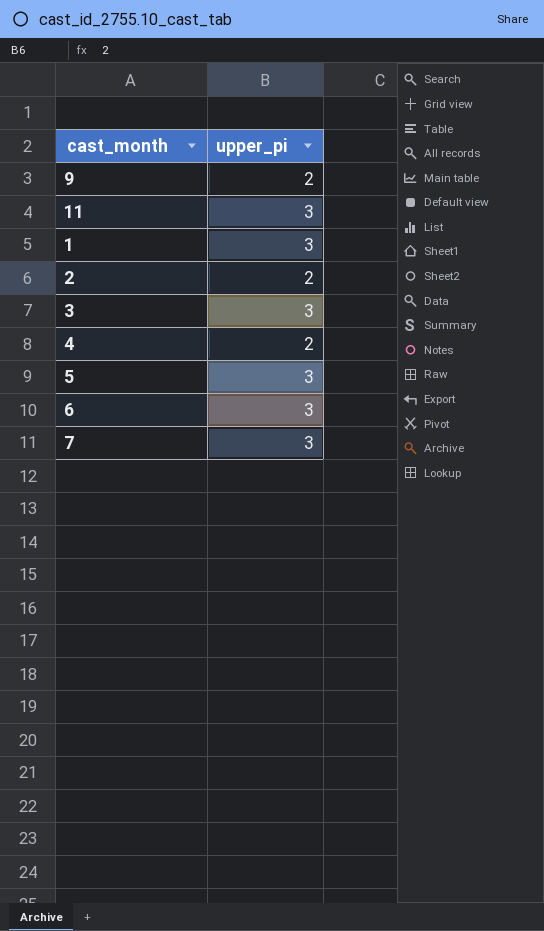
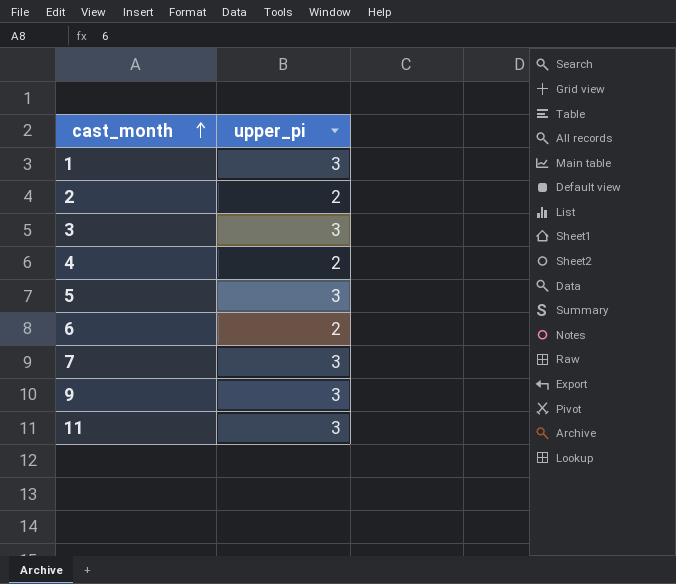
row order: none -> cast_month ascending
6 | upper_pi: 3 -> 2
9 | upper_pi: 2 -> 3

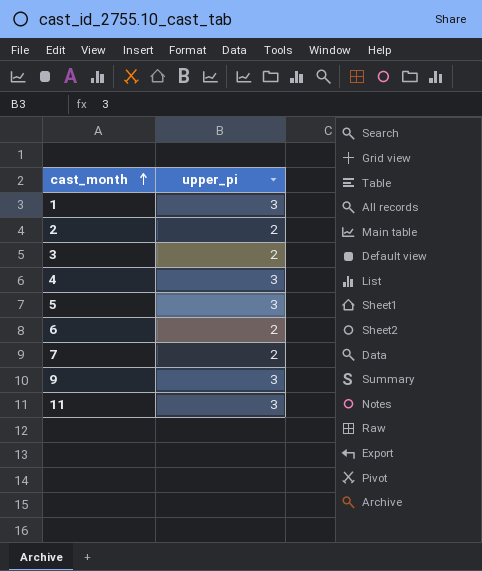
3 | upper_pi: 3 -> 2
4 | upper_pi: 2 -> 3
7 | upper_pi: 3 -> 2

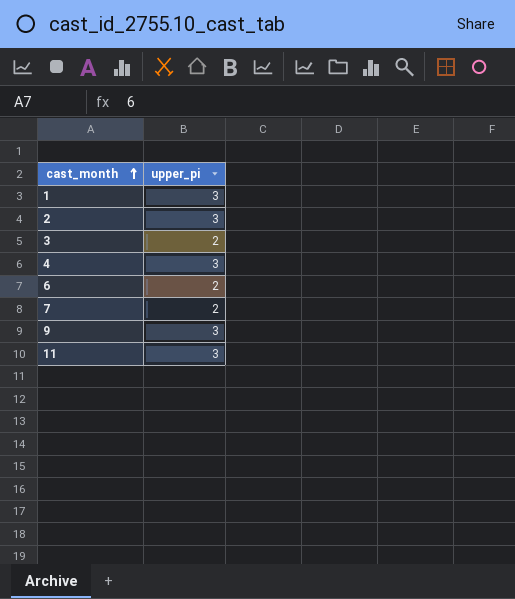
row 5: 3 -> none
2 | upper_pi: 2 -> 3

